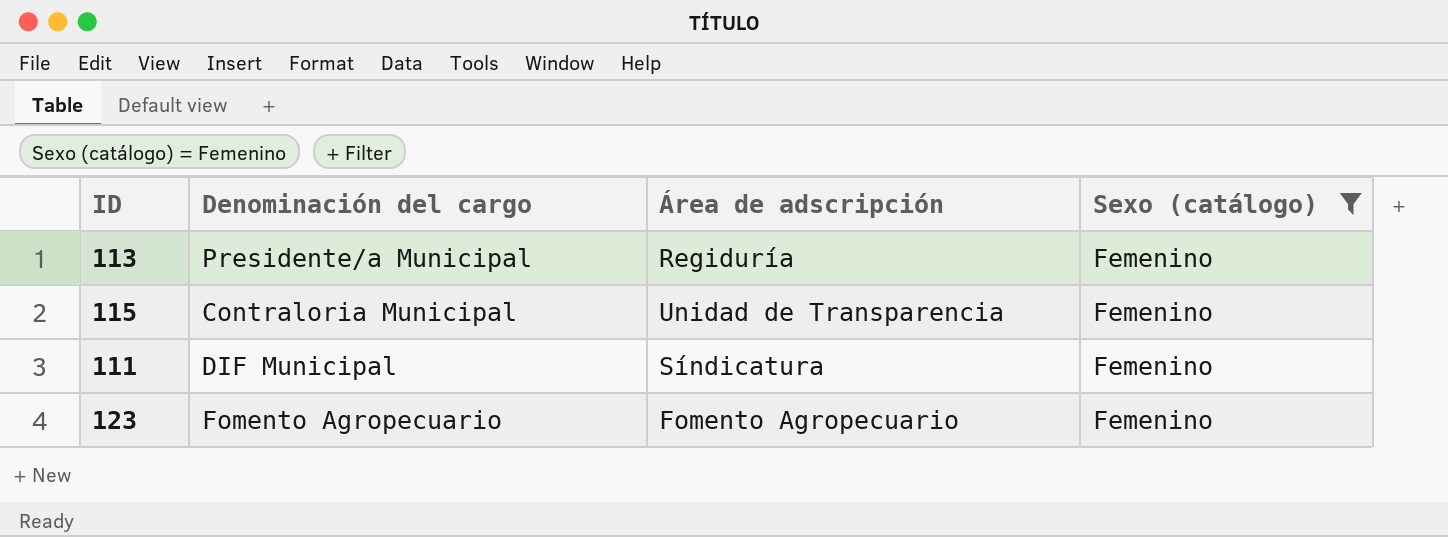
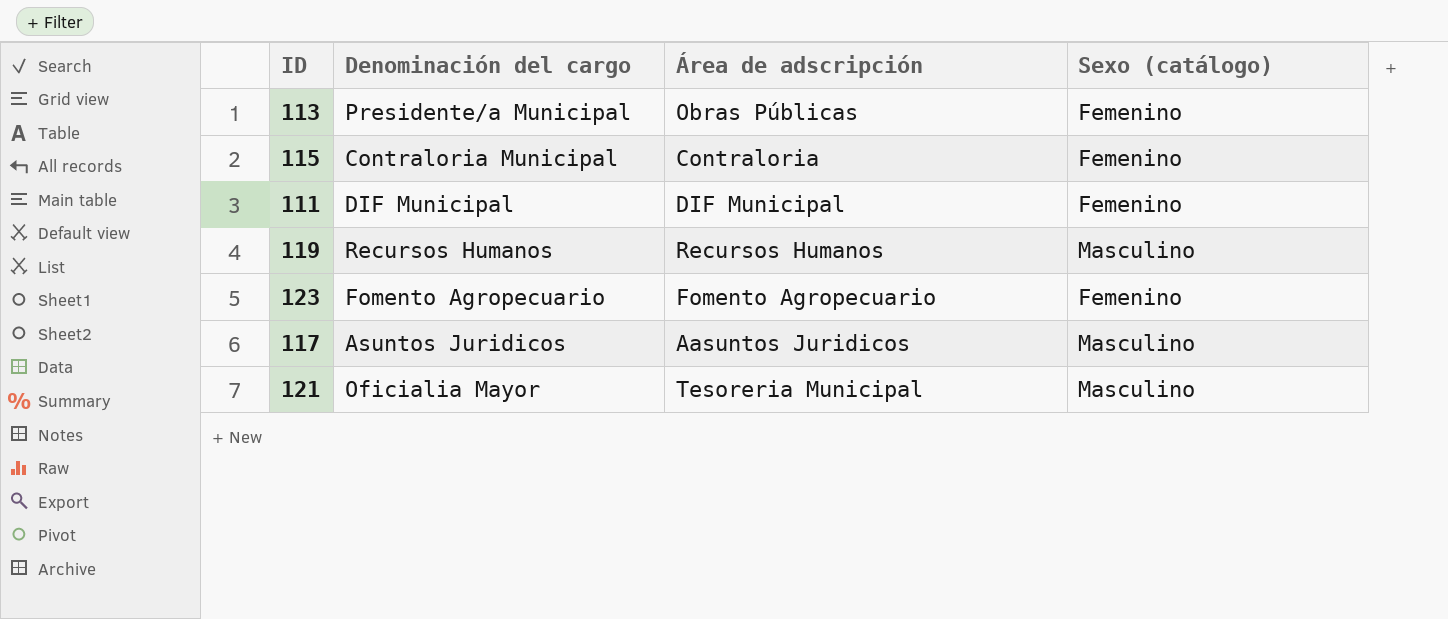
filter: Sexo (catálogo) = Femenino -> none
113 | Área de adscripción: Regiduría -> Obras Públicas
115 | Área de adscripción: Unidad de Transparencia -> Contraloria
111 | Área de adscripción: Síndicatura -> DIF Municipal

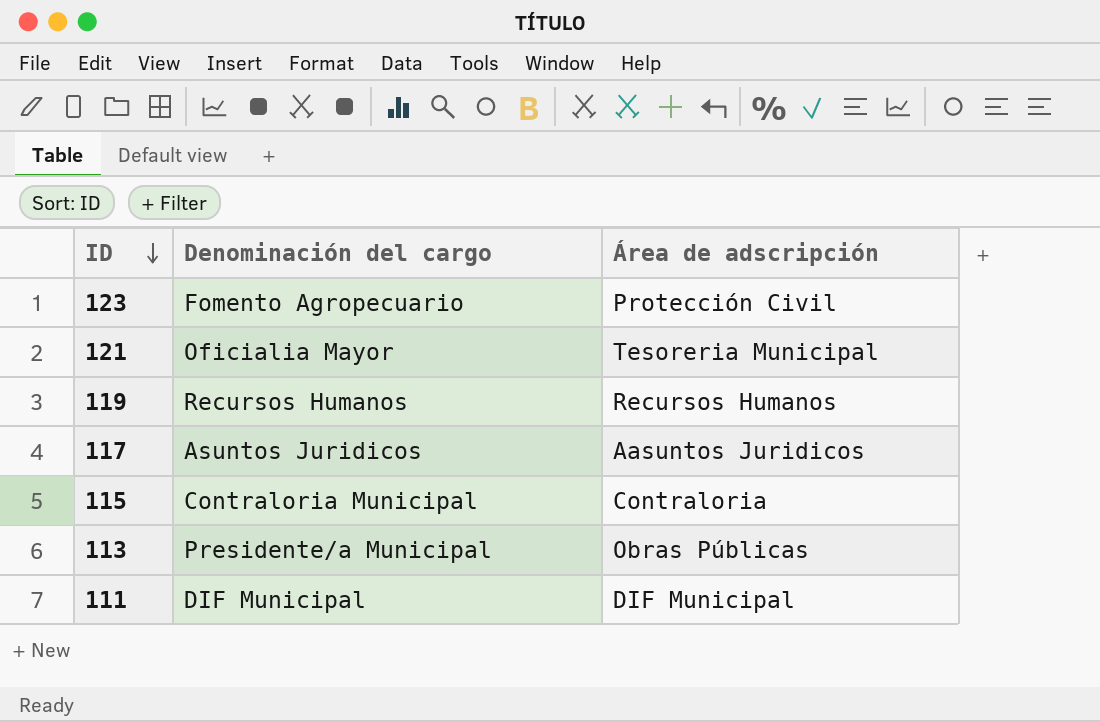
row order: none -> ID descending
column Sexo (catálogo) | position: 4 -> none
123 | Área de adscripción: Fomento Agropecuario -> Protección Civil

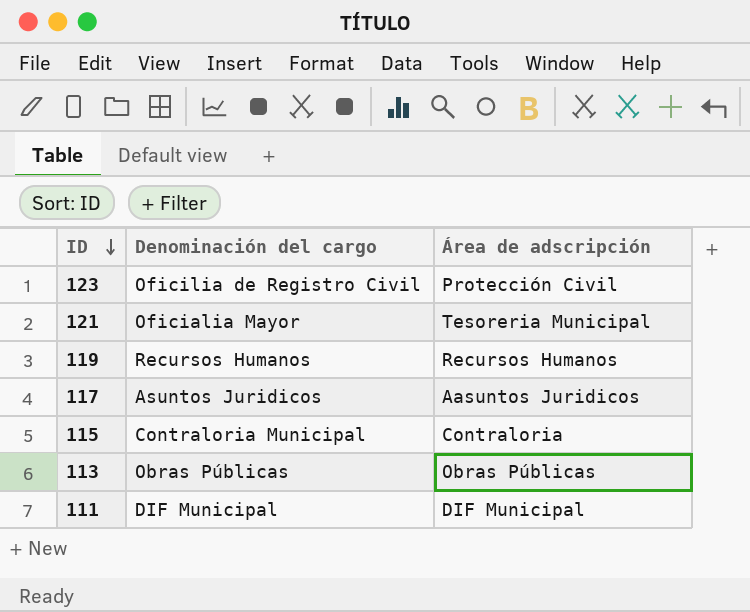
123 | Denominación del cargo: Fomento Agropecuario -> Oficilia de Registro Civil
113 | Denominación del cargo: Presidente/a Municipal -> Obras Públicas

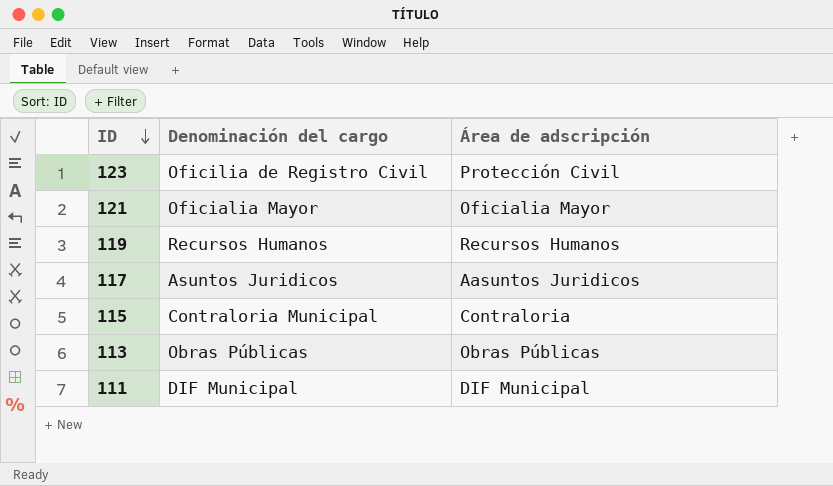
121 | Área de adscripción: Tesoreria Municipal -> Oficialia Mayor

